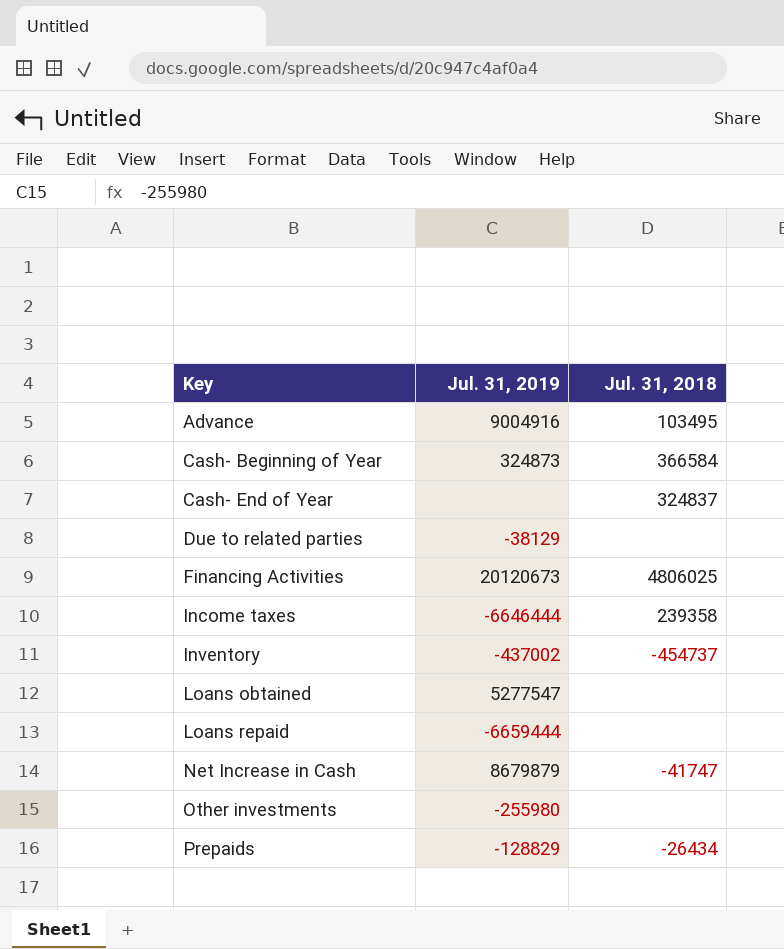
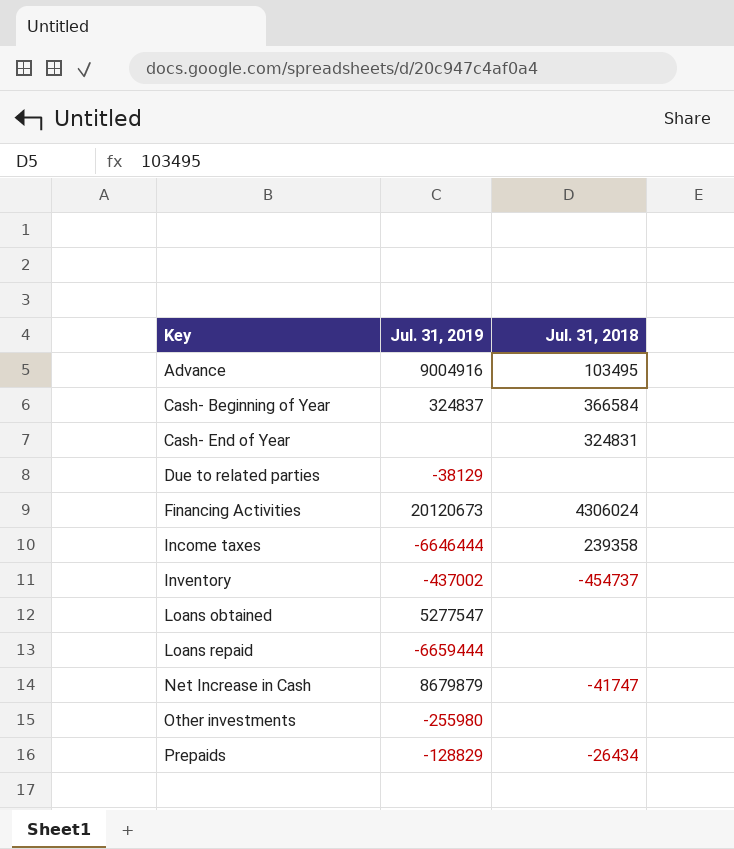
Cash- Beginning of Year | Jul. 31, 2019: 324873 -> 324837
Cash- End of Year | Jul. 31, 2018: 324837 -> 324831
Financing Activities | Jul. 31, 2018: 4806025 -> 4306024

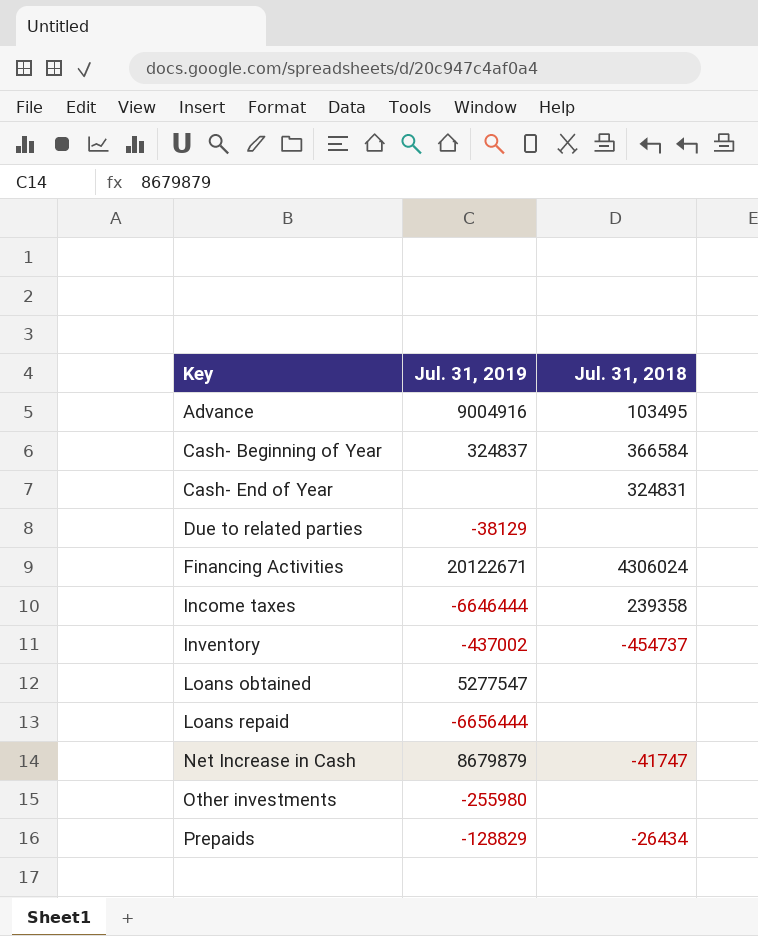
Financing Activities | Jul. 31, 2019: 20120673 -> 20122671
Loans repaid | Jul. 31, 2019: -6659444 -> -6656444

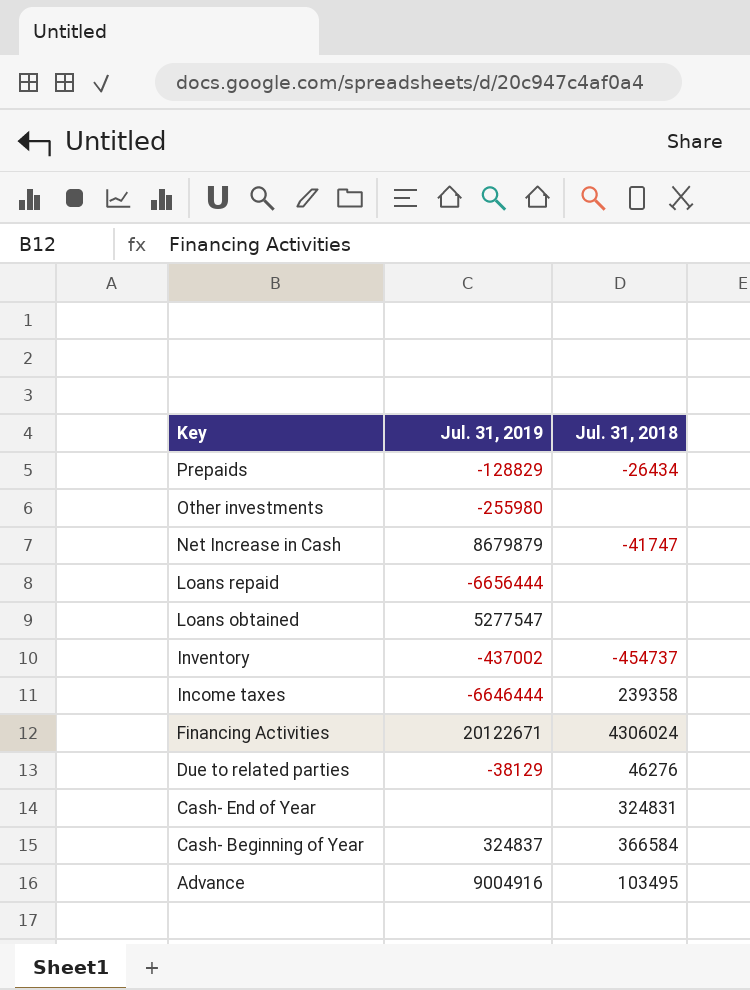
row order: Key ascending -> Key descending
Due to related parties | Jul. 31, 2018: none -> 46276

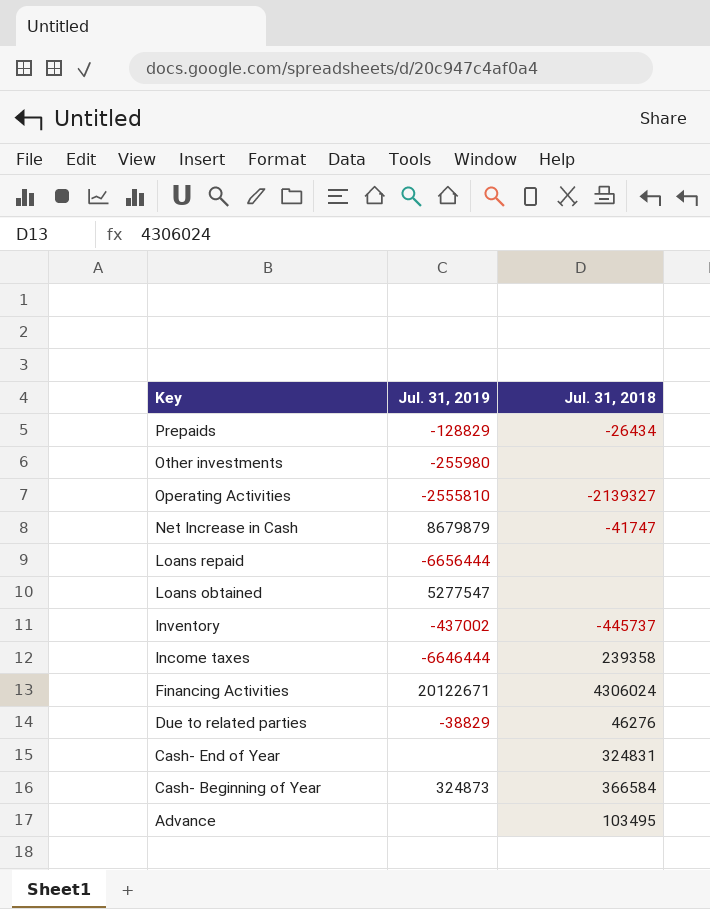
row Operating Activities: none -> -2555810 | -2139327
Inventory | Jul. 31, 2018: -454737 -> -445737
Due to related parties | Jul. 31, 2019: -38129 -> -38829
Cash- Beginning of Year | Jul. 31, 2019: 324837 -> 324873
Advance | Jul. 31, 2019: 9004916 -> none

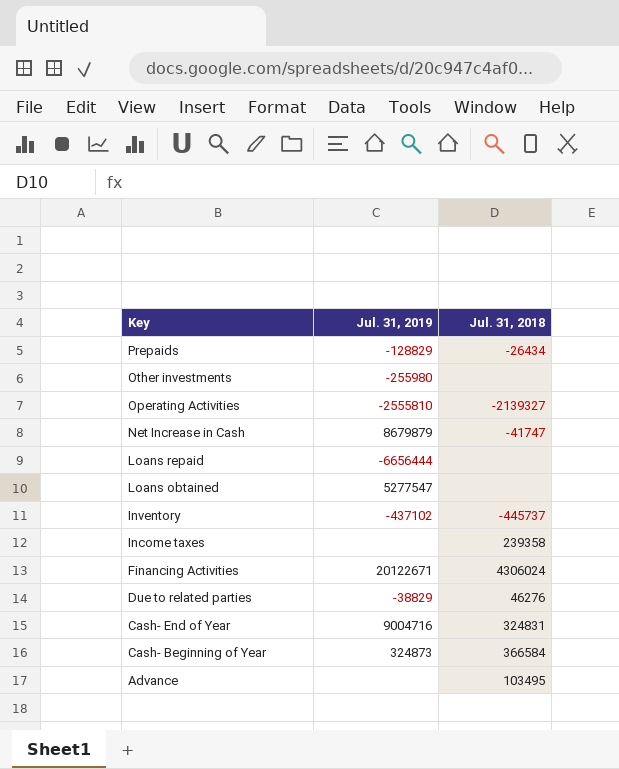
Inventory | Jul. 31, 2019: -437002 -> -437102
Income taxes | Jul. 31, 2019: -6646444 -> none
Cash- End of Year | Jul. 31, 2019: none -> 9004716

